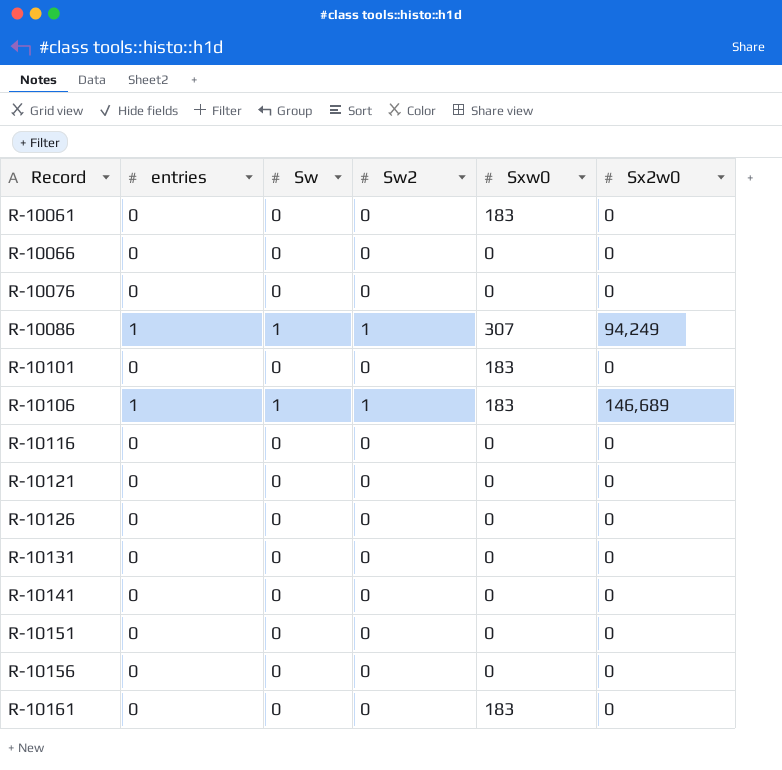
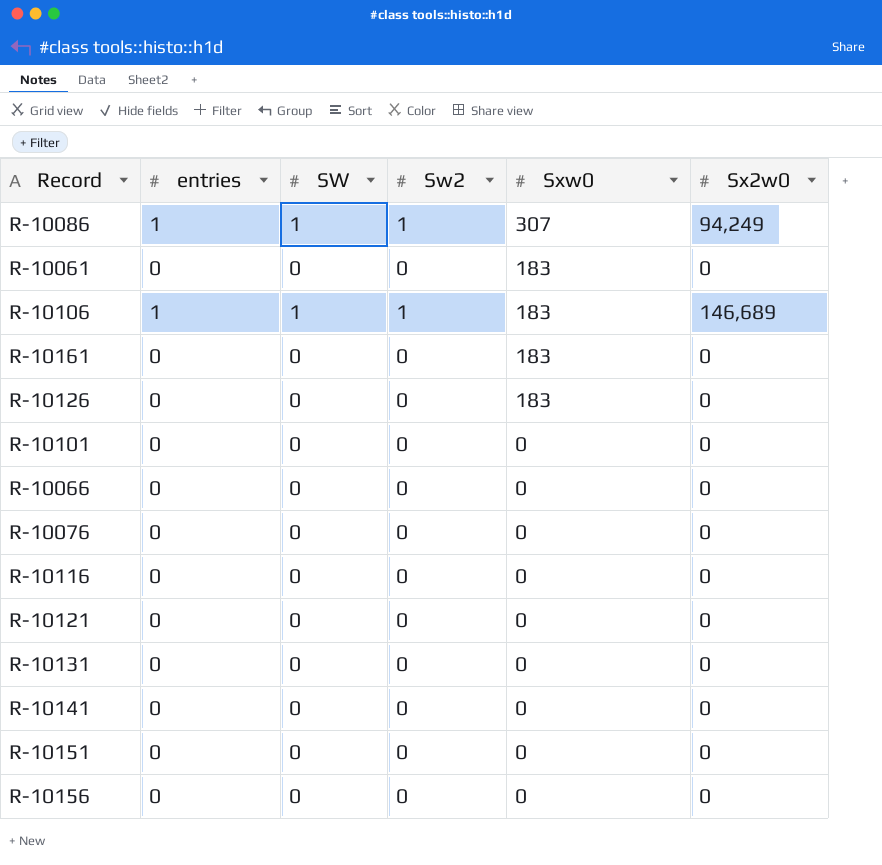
row order: Record ascending -> Sxw0 descending
column name: Sw -> SW
R-10126 | Sxw0: 0 -> 183
R-10101 | Sxw0: 183 -> 0

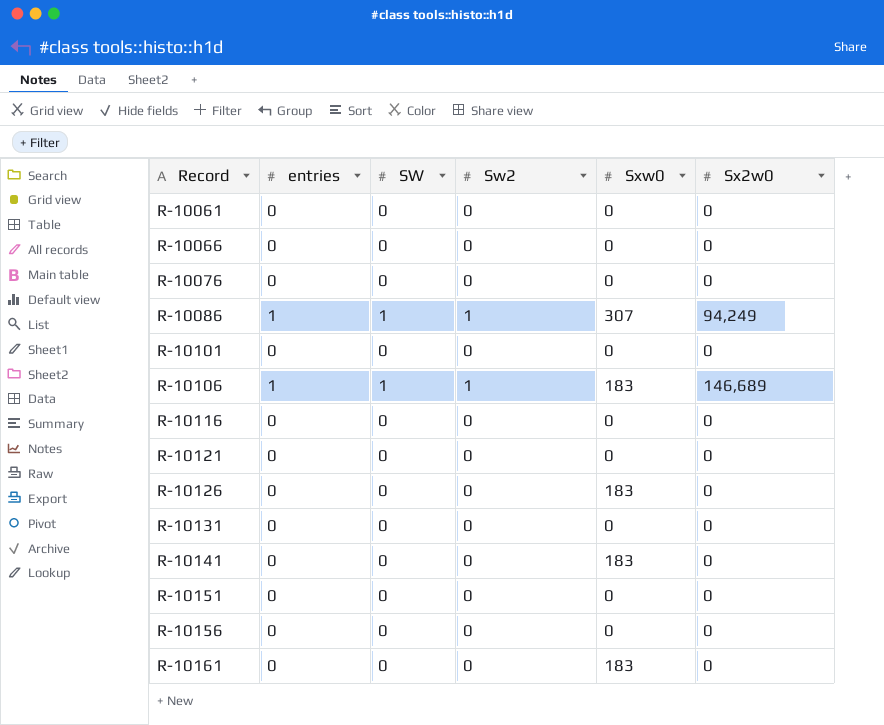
row order: Sxw0 descending -> Record ascending
R-10061 | Sxw0: 183 -> 0
R-10141 | Sxw0: 0 -> 183

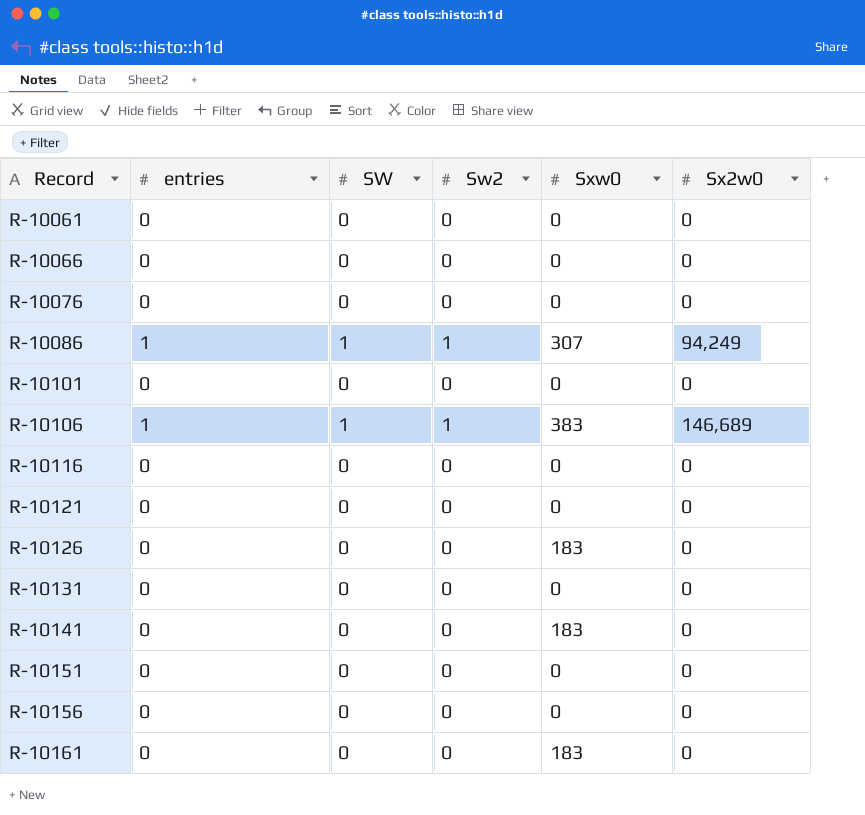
R-10106 | Sxw0: 183 -> 383

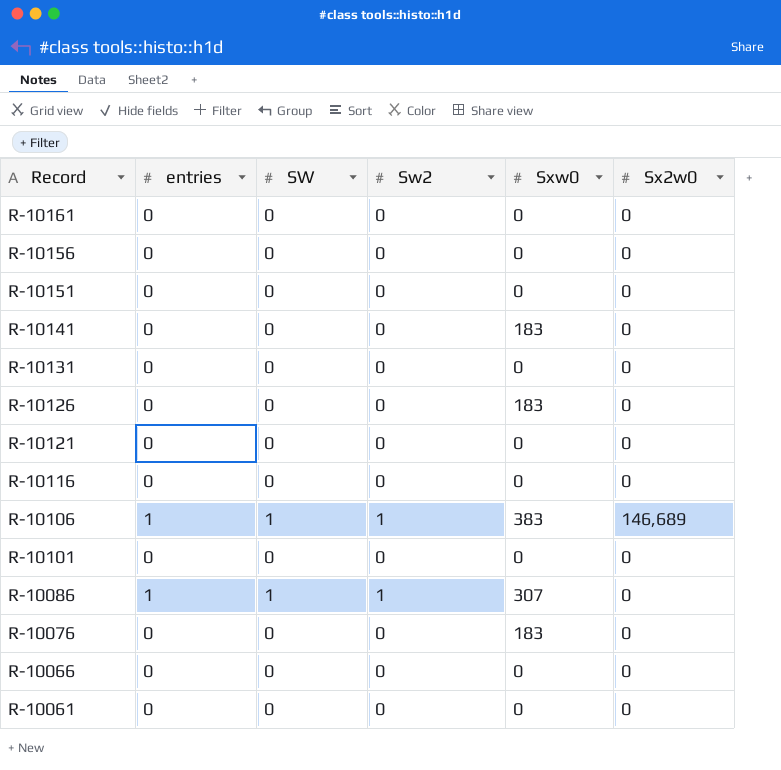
row order: Record ascending -> Record descending
R-10161 | Sxw0: 183 -> 0
R-10086 | Sx2w0: 94,249 -> 0
R-10076 | Sxw0: 0 -> 183

